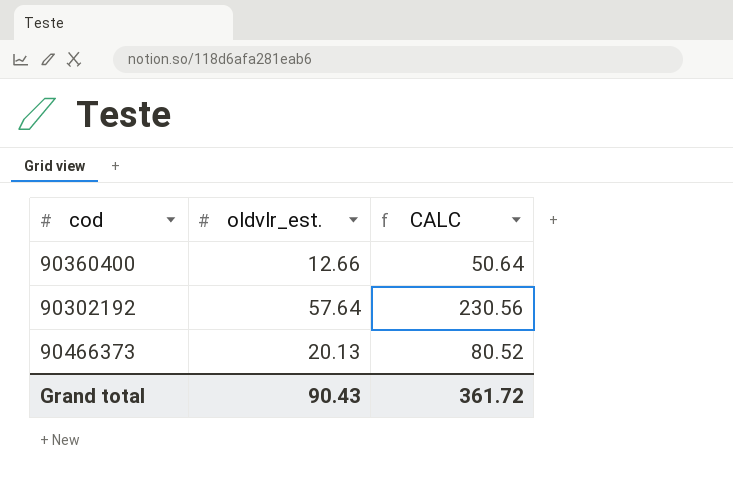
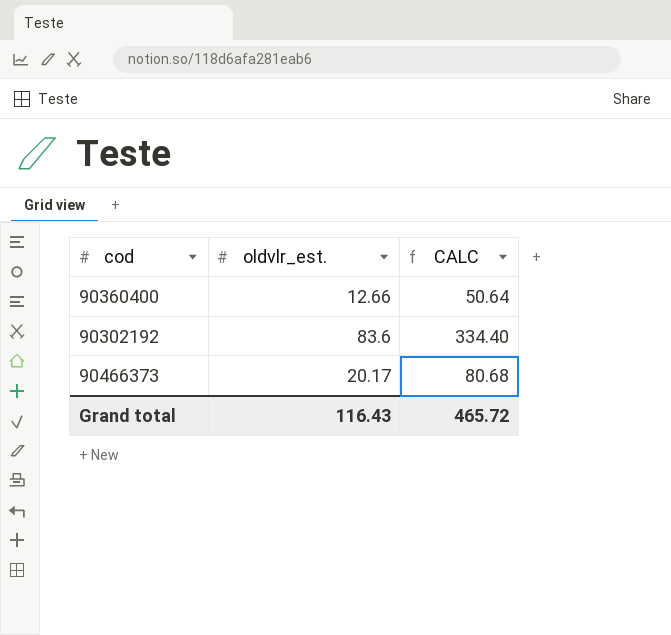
90302192 | oldvlr_est.: 57.64 -> 83.6
90302192 | CALC: 230.56 -> 334.40
90466373 | oldvlr_est.: 20.13 -> 20.17
90466373 | CALC: 80.52 -> 80.68
Grand total | oldvlr_est.: 90.43 -> 116.43
Grand total | CALC: 361.72 -> 465.72

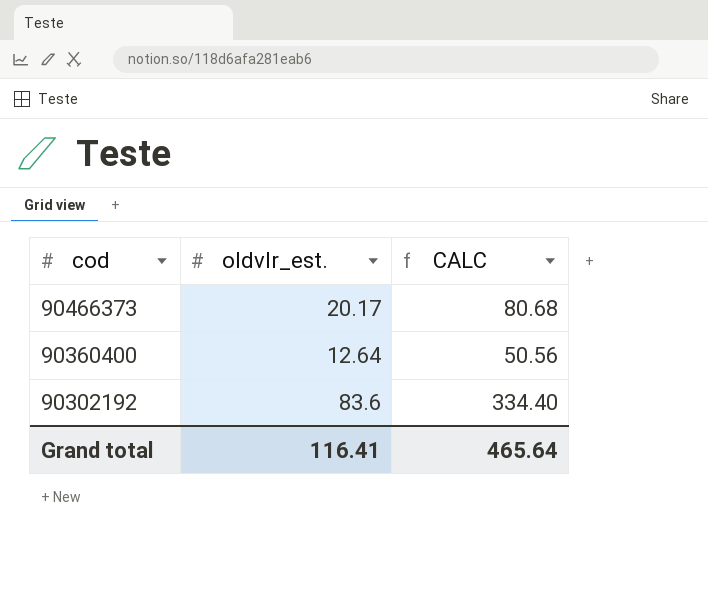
row order: none -> cod descending
90360400 | oldvlr_est.: 12.66 -> 12.64
90360400 | CALC: 50.64 -> 50.56
Grand total | oldvlr_est.: 116.43 -> 116.41
Grand total | CALC: 465.72 -> 465.64

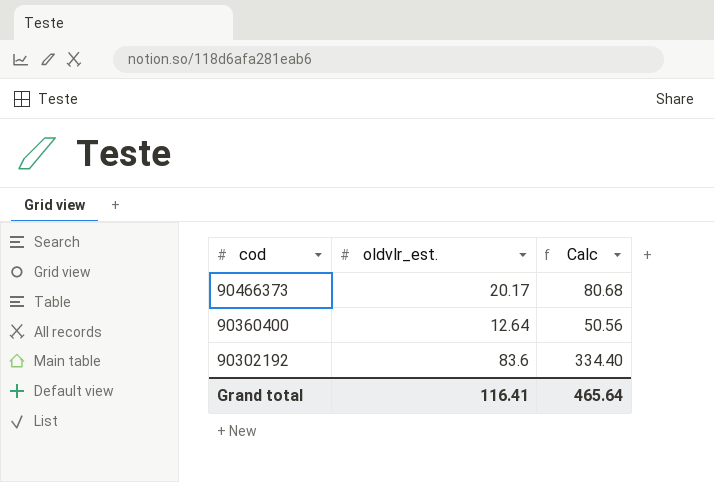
column name: CALC -> Calc

